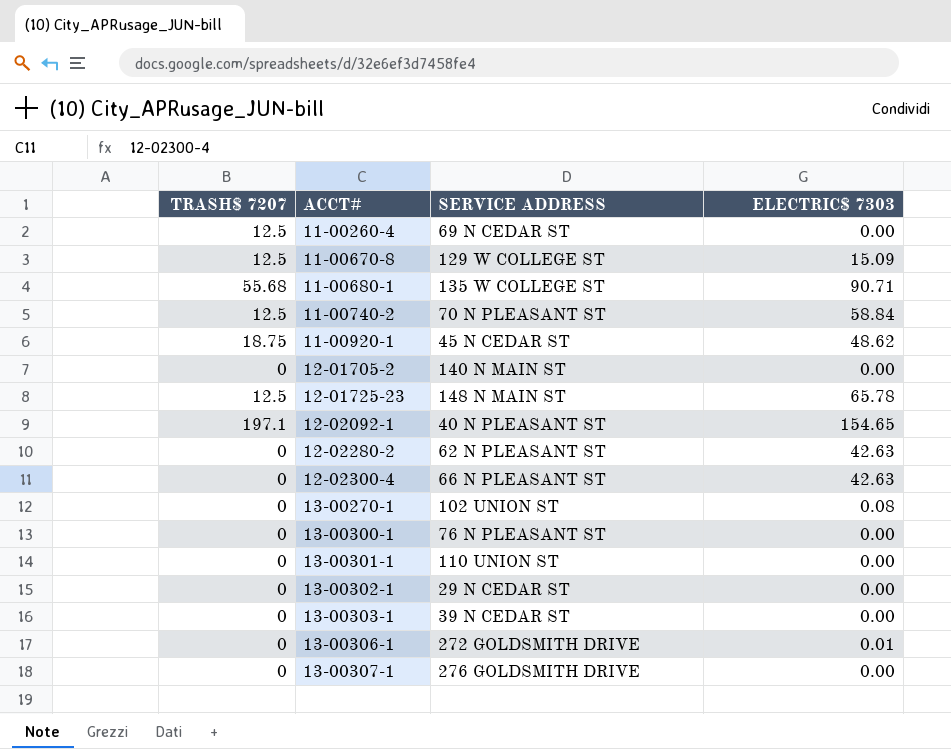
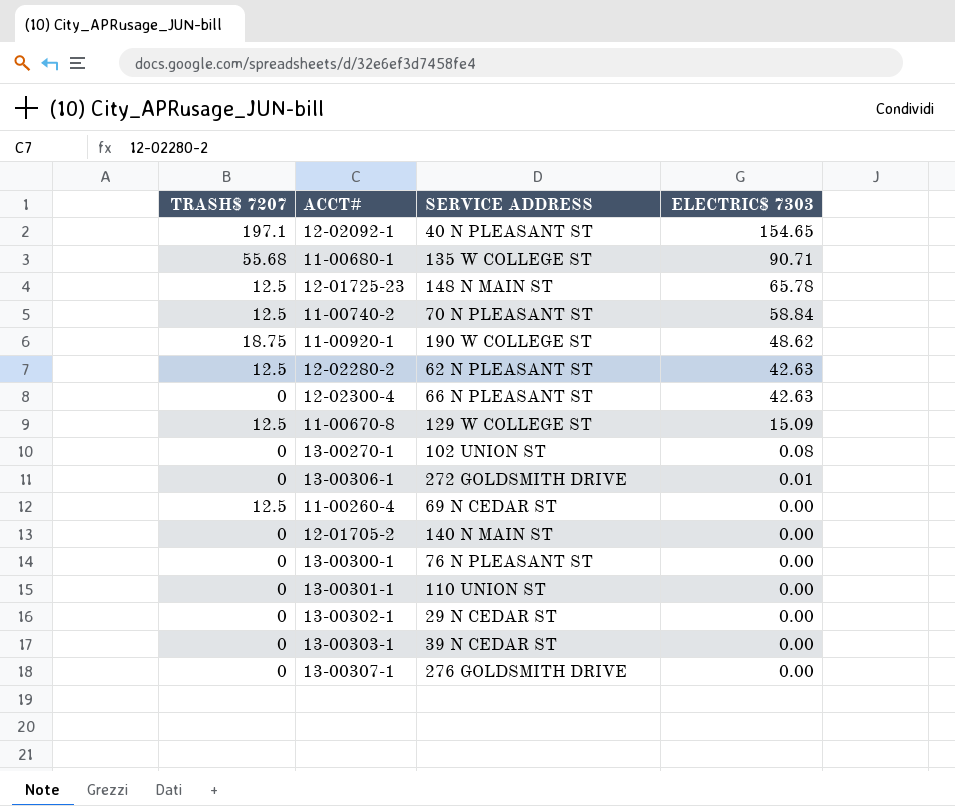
row order: ACCT# ascending -> ELECTRIC$ 7303 descending
11-00920-1 | SERVICE ADDRESS: 45 N CEDAR ST -> 190 W COLLEGE ST
12-02280-2 | TRASH$ 7207: 0 -> 12.5

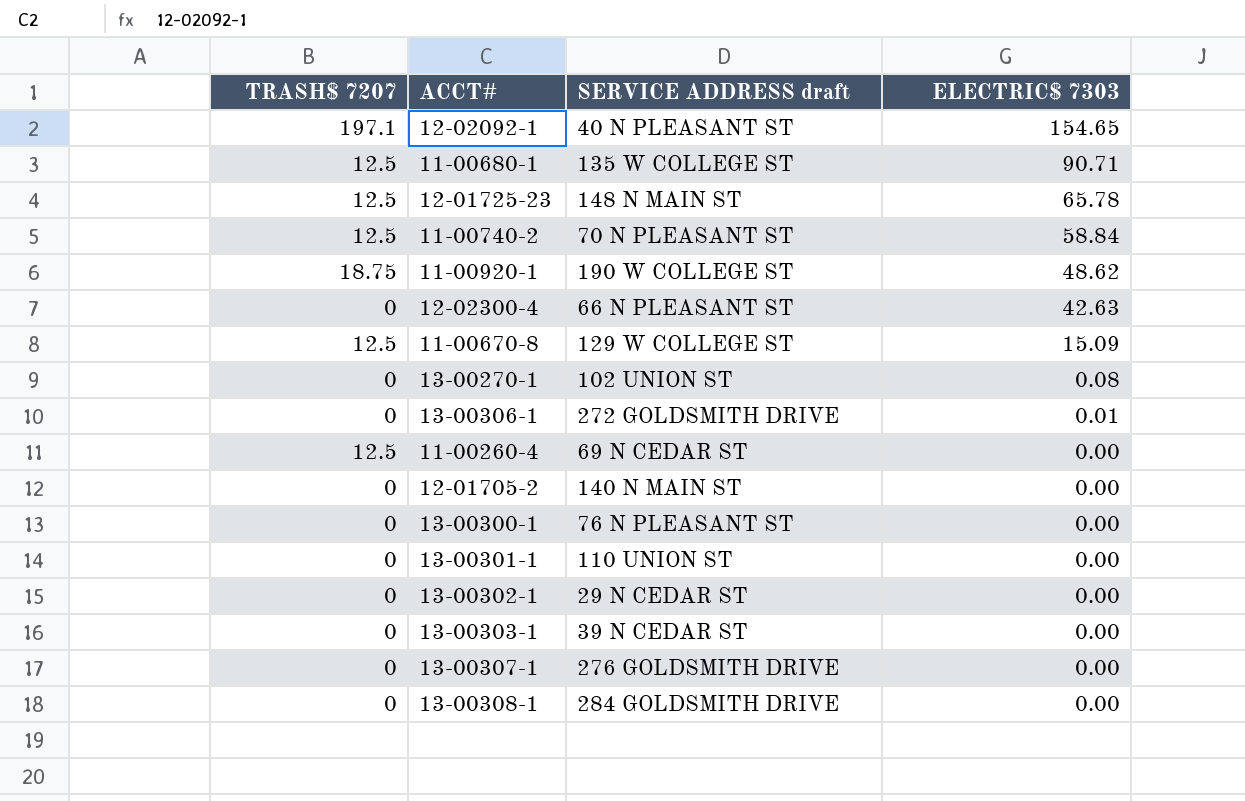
column name: SERVICE ADDRESS -> SERVICE ADDRESS draft
row 12-02280-2: 12.5 | 62 N PLEASANT ST | 42.63 -> none
11-00680-1 | TRASH$ 7207: 55.68 -> 12.5
row 13-00308-1: none -> 0 | 284 GOLDSMITH DRIVE | 0.00

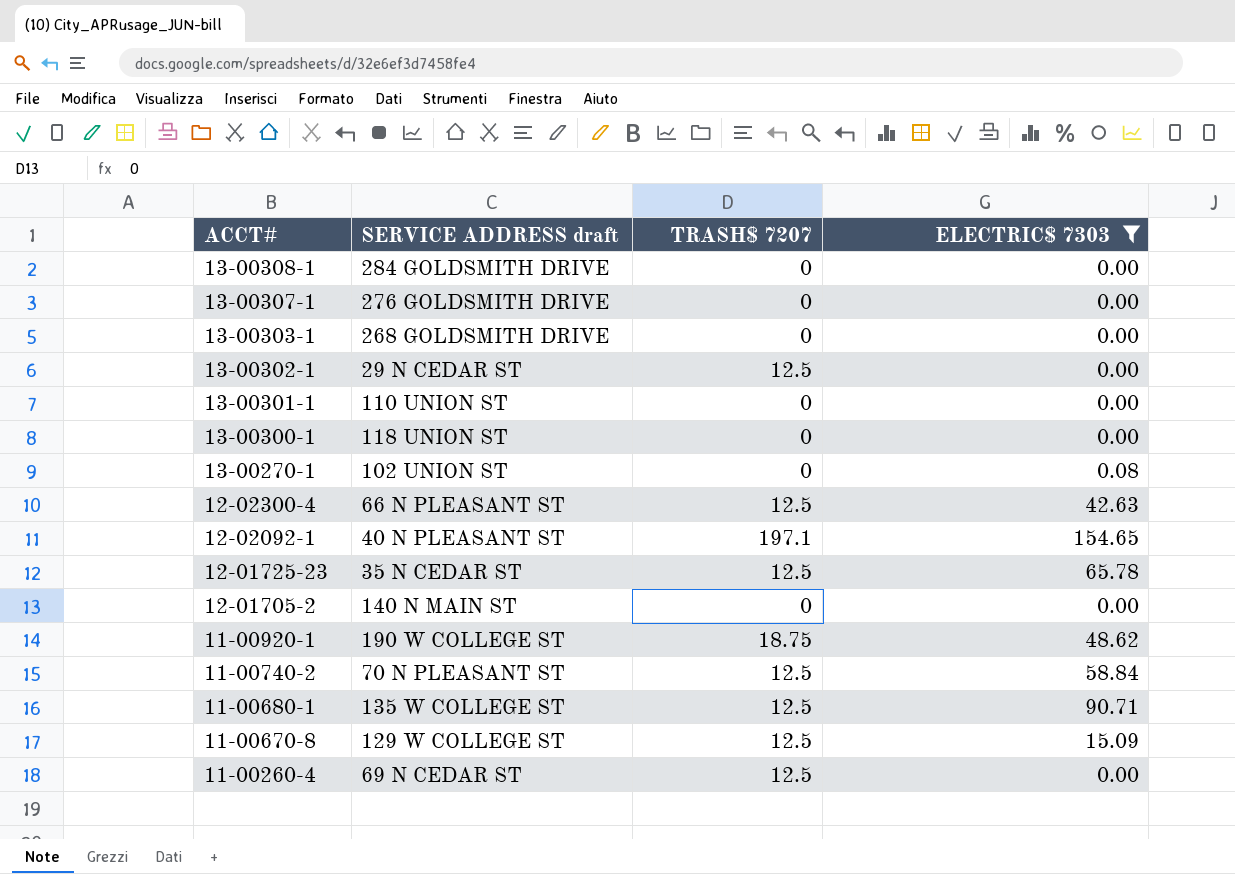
filter: none -> ELECTRIC$ 7303 != 0.01
row order: ELECTRIC$ 7303 descending -> ACCT# descending
column TRASH$ 7207 | position: 1 -> 3
13-00303-1 | SERVICE ADDRESS draft: 39 N CEDAR ST -> 268 GOLDSMITH DRIVE
13-00302-1 | TRASH$ 7207: 0 -> 12.5
13-00300-1 | SERVICE ADDRESS draft: 76 N PLEASANT ST -> 118 UNION ST
12-02300-4 | TRASH$ 7207: 0 -> 12.5
12-01725-23 | SERVICE ADDRESS draft: 148 N MAIN ST -> 35 N CEDAR ST

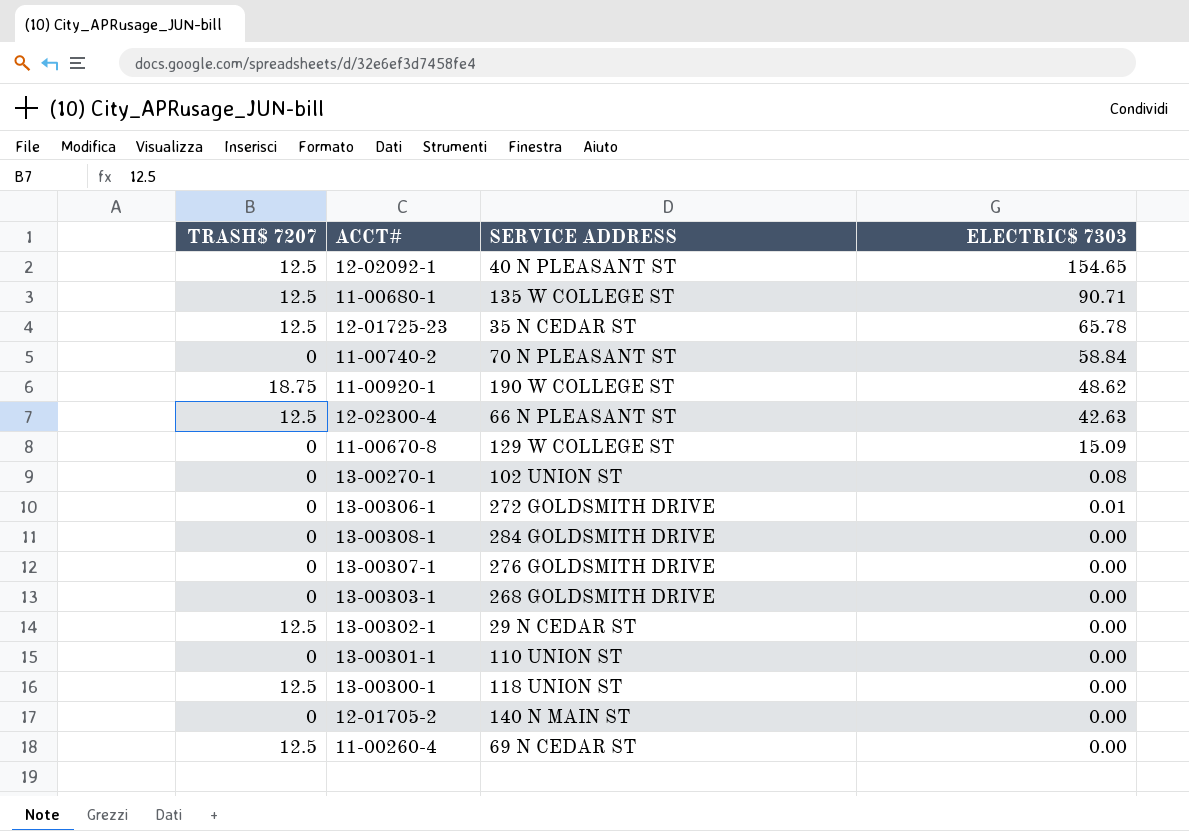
filter: ELECTRIC$ 7303 != 0.01 -> none
row order: ACCT# descending -> ELECTRIC$ 7303 descending
column TRASH$ 7207 | position: 3 -> 1
column name: SERVICE ADDRESS draft -> SERVICE ADDRESS
12-02092-1 | TRASH$ 7207: 197.1 -> 12.5
11-00740-2 | TRASH$ 7207: 12.5 -> 0
11-00670-8 | TRASH$ 7207: 12.5 -> 0
13-00300-1 | TRASH$ 7207: 0 -> 12.5

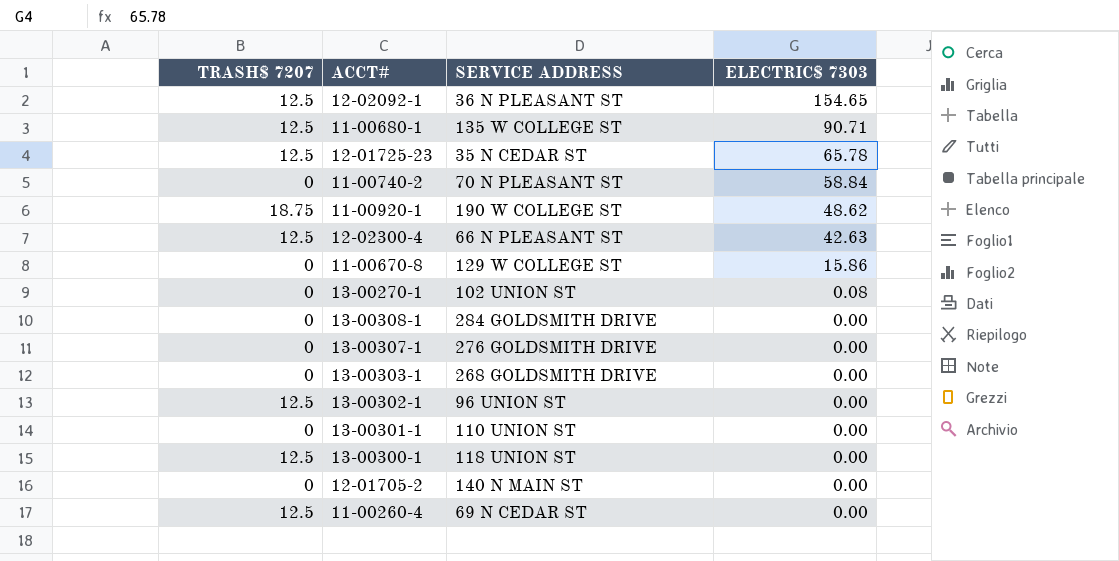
row 13-00306-1: 0 | 272 GOLDSMITH DRIVE | 0.01 -> none
12-02092-1 | SERVICE ADDRESS: 40 N PLEASANT ST -> 36 N PLEASANT ST
11-00670-8 | ELECTRIC$ 7303: 15.09 -> 15.86
13-00302-1 | SERVICE ADDRESS: 29 N CEDAR ST -> 96 UNION ST

